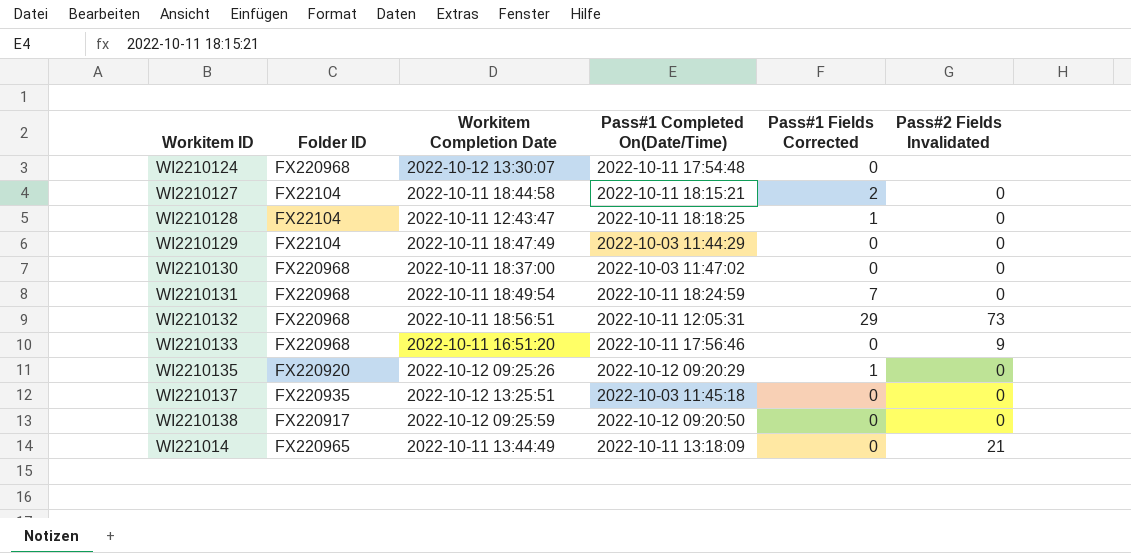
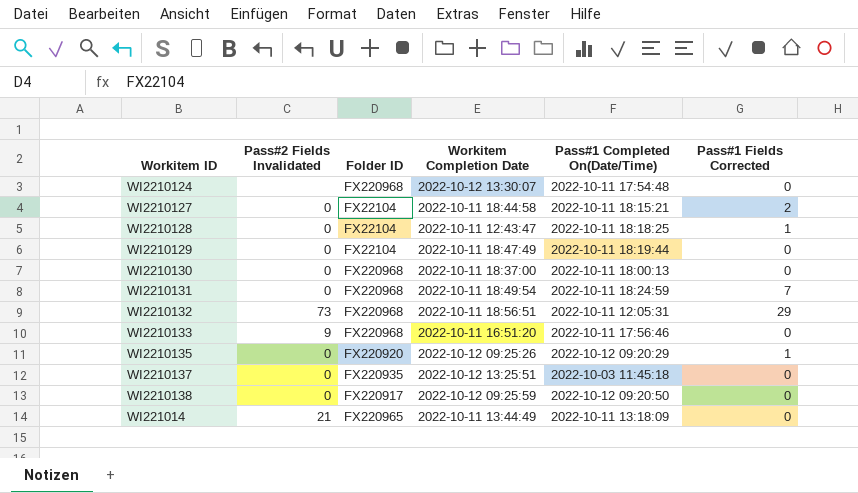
column Pass#2 Fields Invalidated | position: 6 -> 2
WI2210129 | Pass#1 Completed On(Date/Time): 2022-10-03 11:44:29 -> 2022-10-11 18:19:44
WI2210130 | Pass#1 Completed On(Date/Time): 2022-10-03 11:47:02 -> 2022-10-11 18:00:13

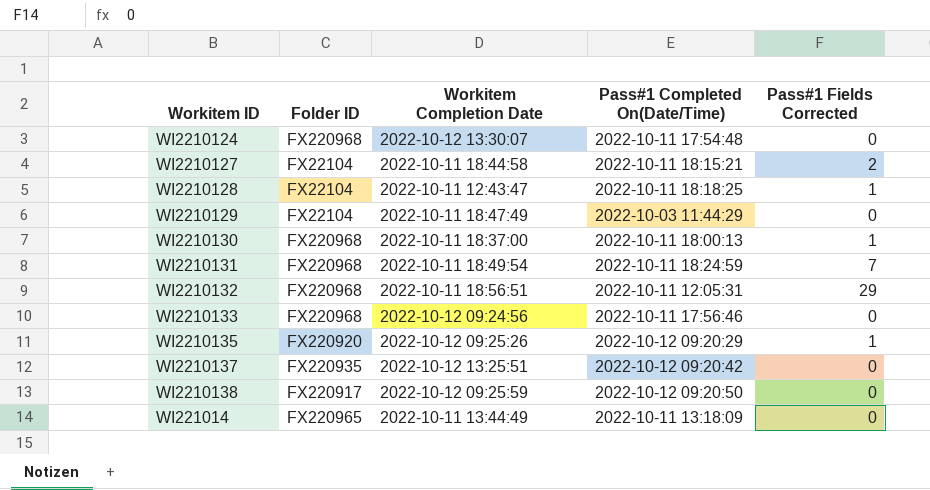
column Pass#2 Fields Invalidated | position: 2 -> none
WI2210129 | Pass#1 Completed On(Date/Time): 2022-10-11 18:19:44 -> 2022-10-03 11:44:29
WI2210130 | Pass#1 Fields Corrected: 0 -> 1
WI2210133 | Workitem Completion Date: 2022-10-11 16:51:20 -> 2022-10-12 09:24:56
WI2210137 | Pass#1 Completed On(Date/Time): 2022-10-03 11:45:18 -> 2022-10-12 09:20:42

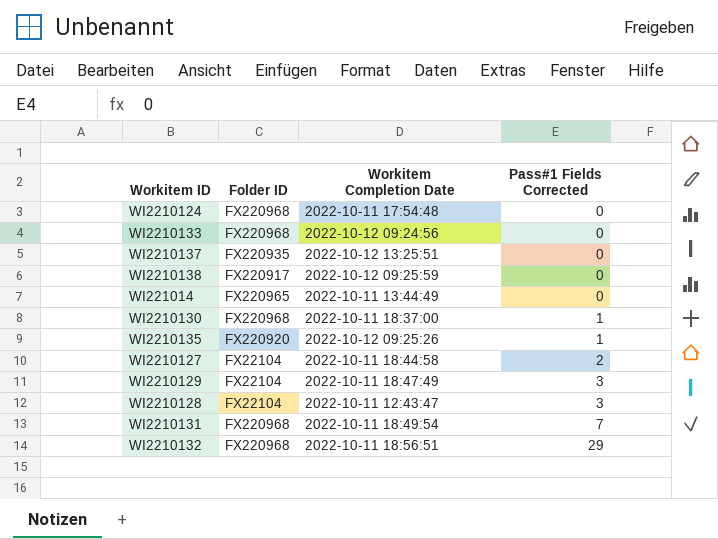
row order: none -> Pass#1 Fields Corrected ascending
column Pass#1 Completed On(Date/Time) | position: 4 -> none
WI2210124 | Workitem Completion Date: 2022-10-12 13:30:07 -> 2022-10-11 17:54:48
WI2210129 | Pass#1 Fields Corrected: 0 -> 3
WI2210128 | Pass#1 Fields Corrected: 1 -> 3

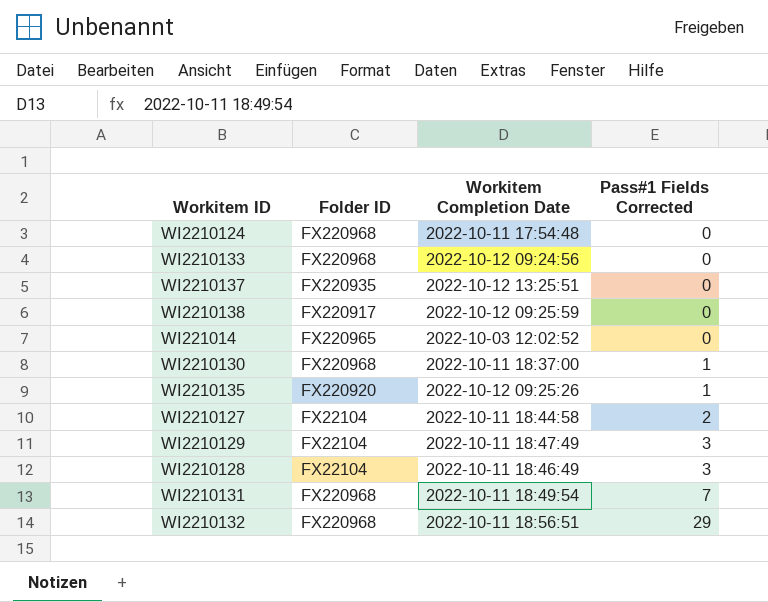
WI221014 | Workitem Completion Date: 2022-10-11 13:44:49 -> 2022-10-03 12:02:52
WI2210128 | Workitem Completion Date: 2022-10-11 12:43:47 -> 2022-10-11 18:46:49

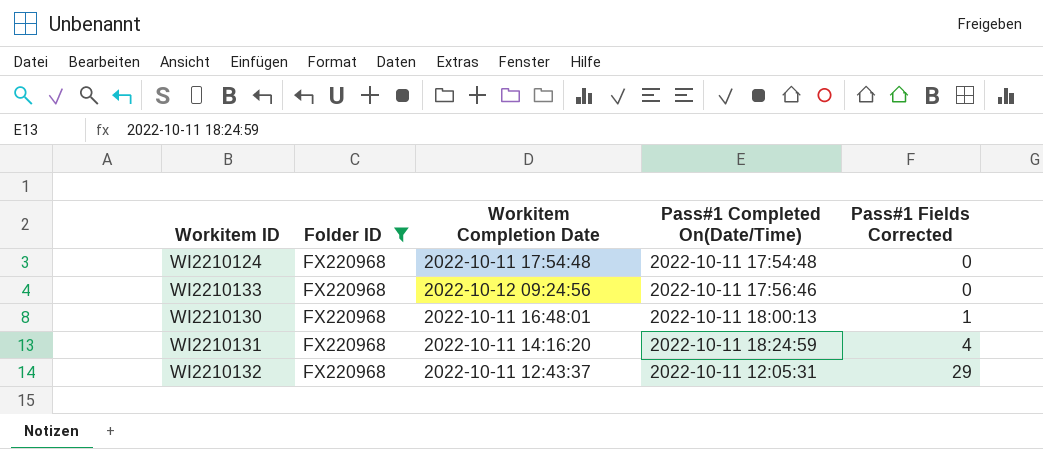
filter: none -> Folder ID = FX220968
column Pass#1 Completed On(Date/Time) | position: none -> 4
WI2210130 | Workitem Completion Date: 2022-10-11 18:37:00 -> 2022-10-11 16:48:01
WI2210131 | Workitem Completion Date: 2022-10-11 18:49:54 -> 2022-10-11 14:16:20
WI2210131 | Pass#1 Fields Corrected: 7 -> 4
WI2210132 | Workitem Completion Date: 2022-10-11 18:56:51 -> 2022-10-11 12:43:37

